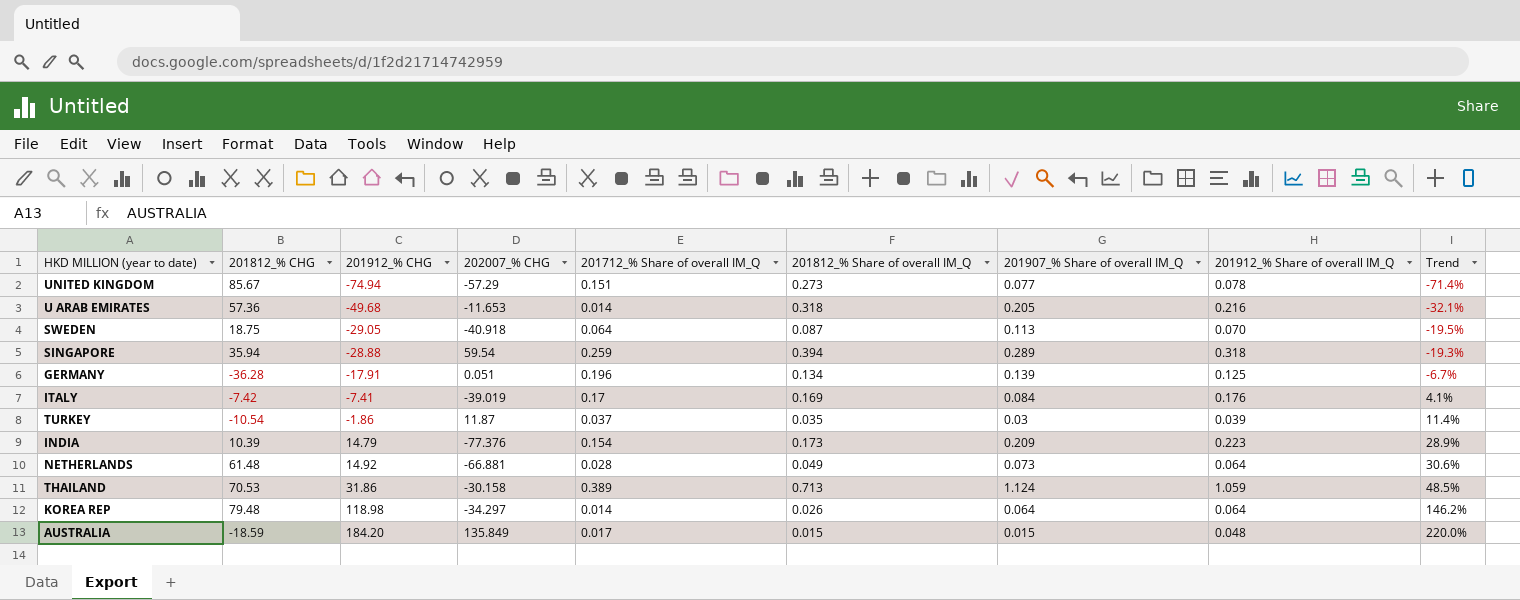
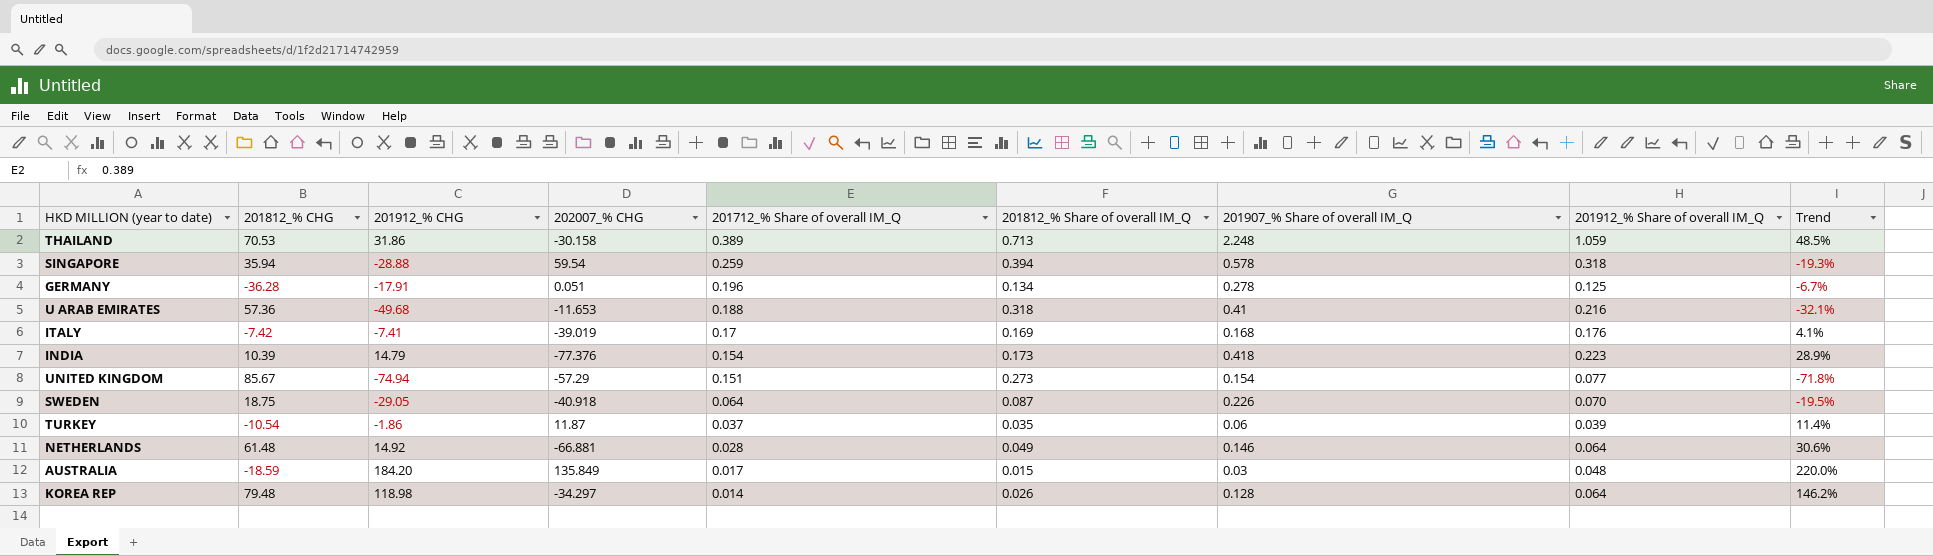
row order: 201912_% CHG ascending -> 201712_% Share of overall IM_Q descending
THAILAND | 201907_% Share of overall IM_Q: 1.124 -> 2.248
SINGAPORE | 201907_% Share of overall IM_Q: 0.289 -> 0.578
GERMANY | 201907_% Share of overall IM_Q: 0.139 -> 0.278
U ARAB EMIRATES | 201712_% Share of overall IM_Q: 0.014 -> 0.188
U ARAB EMIRATES | 201907_% Share of overall IM_Q: 0.205 -> 0.41
ITALY | 201907_% Share of overall IM_Q: 0.084 -> 0.168
INDIA | 201907_% Share of overall IM_Q: 0.209 -> 0.418
UNITED KINGDOM | 201907_% Share of overall IM_Q: 0.077 -> 0.154
UNITED KINGDOM | 201912_% Share of overall IM_Q: 0.078 -> 0.077
UNITED KINGDOM | Trend: -71.4% -> -71.8%
SWEDEN | 201907_% Share of overall IM_Q: 0.113 -> 0.226
TURKEY | 201907_% Share of overall IM_Q: 0.03 -> 0.06
NETHERLANDS | 201907_% Share of overall IM_Q: 0.073 -> 0.146
AUSTRALIA | 201907_% Share of overall IM_Q: 0.015 -> 0.03
KOREA REP | 201907_% Share of overall IM_Q: 0.064 -> 0.128

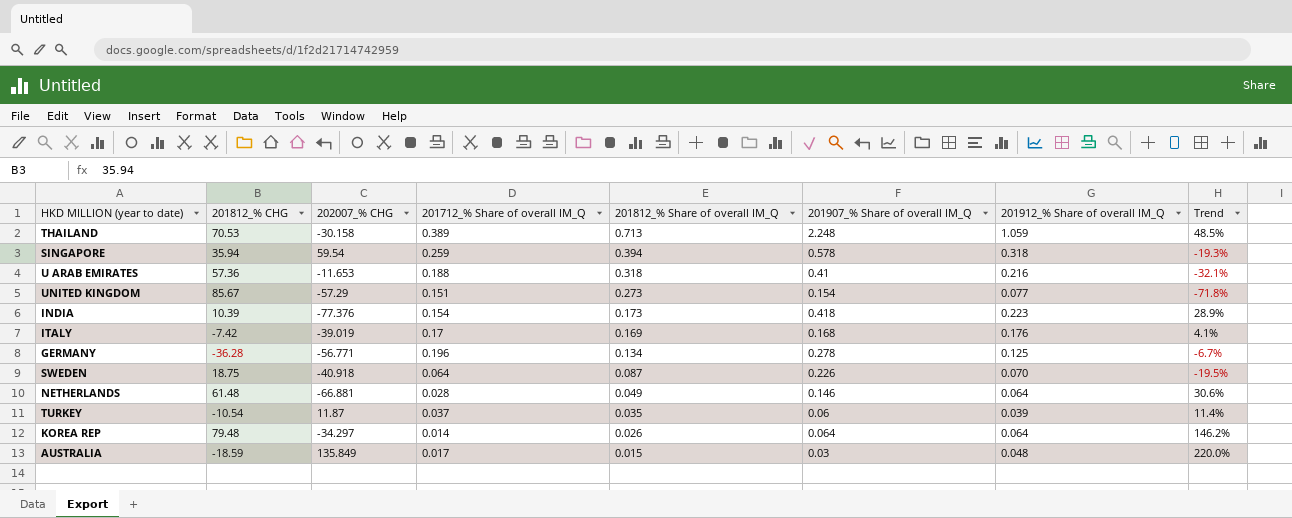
row order: 201712_% Share of overall IM_Q descending -> 201812_% Share of overall IM_Q descending
column 201912_% CHG | position: 3 -> none
GERMANY | 202007_% CHG: 0.051 -> -56.771
KOREA REP | 201907_% Share of overall IM_Q: 0.128 -> 0.064

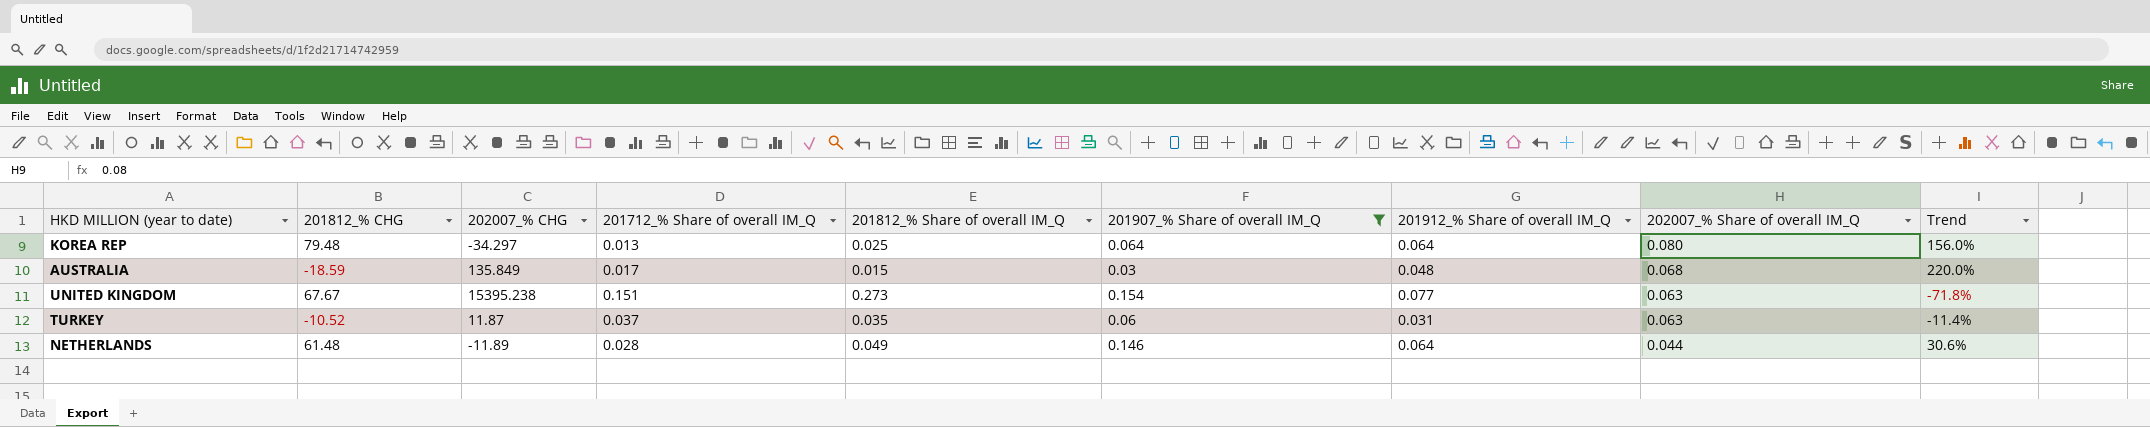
filter: none -> 201907_% Share of overall IM_Q <= 0.154
row order: 201812_% Share of overall IM_Q descending -> 202007_% Share of overall IM_Q descending
column 202007_% Share of overall IM_Q | position: none -> 8
KOREA REP | 201712_% Share of overall IM_Q: 0.014 -> 0.013
KOREA REP | 201812_% Share of overall IM_Q: 0.026 -> 0.025
KOREA REP | Trend: 146.2% -> 156.0%
UNITED KINGDOM | 201812_% CHG: 85.67 -> 67.67
UNITED KINGDOM | 202007_% CHG: -57.29 -> 15395.238
TURKEY | 201812_% CHG: -10.54 -> -10.52
TURKEY | 201912_% Share of overall IM_Q: 0.039 -> 0.031
TURKEY | Trend: 11.4% -> -11.4%
NETHERLANDS | 202007_% CHG: -66.881 -> -11.89

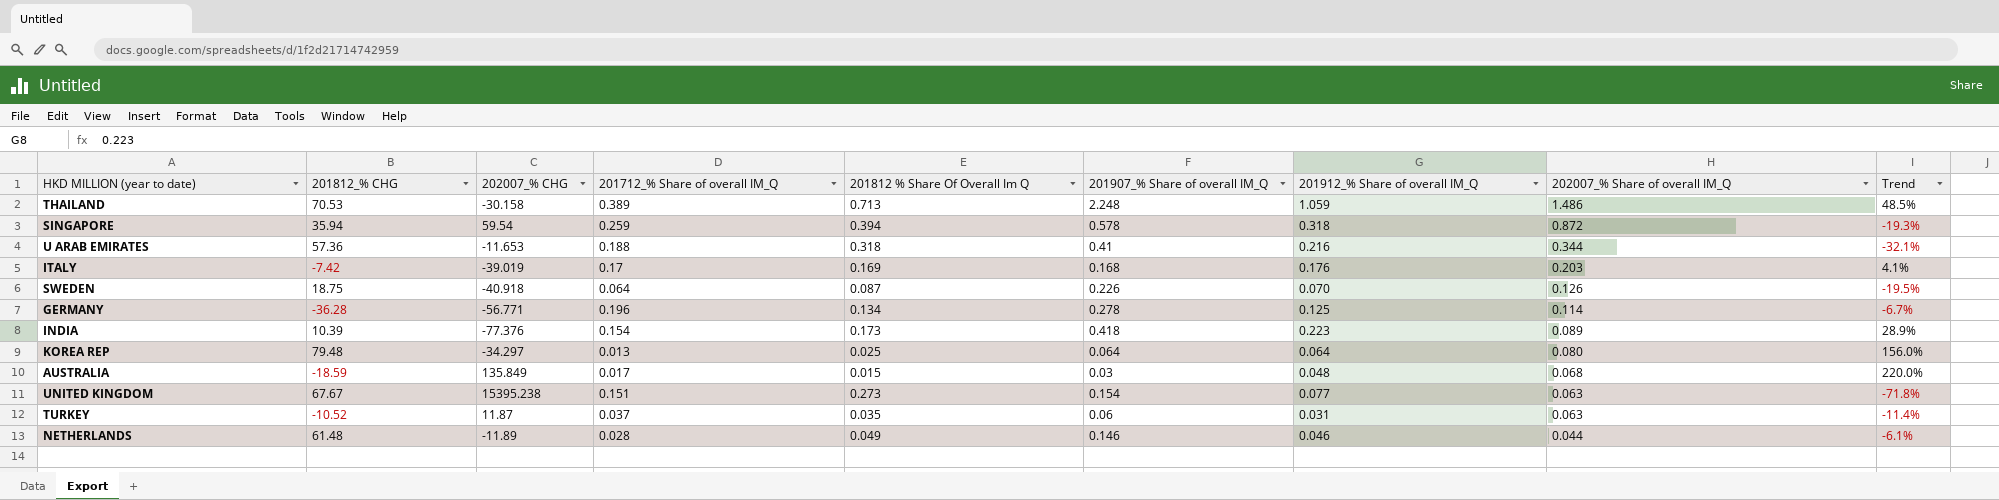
filter: 201907_% Share of overall IM_Q <= 0.154 -> none
column name: 201812_% Share of overall IM_Q -> 201812 % Share Of Overall Im Q
NETHERLANDS | 201912_% Share of overall IM_Q: 0.064 -> 0.046
NETHERLANDS | Trend: 30.6% -> -6.1%

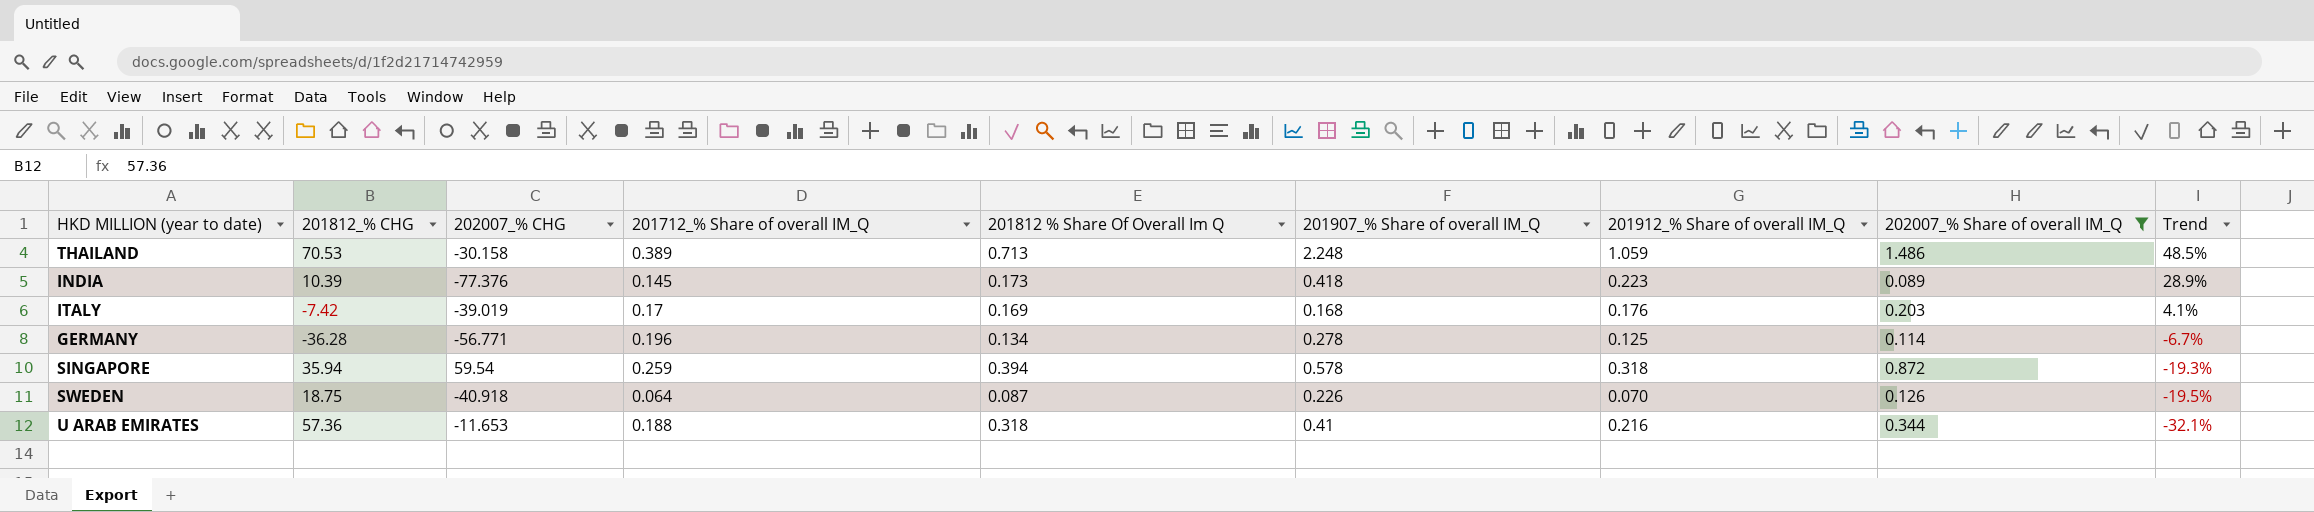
filter: none -> 202007_% Share of overall IM_Q >= 0.089
row order: 202007_% Share of overall IM_Q descending -> Trend descending
INDIA | 201712_% Share of overall IM_Q: 0.154 -> 0.145

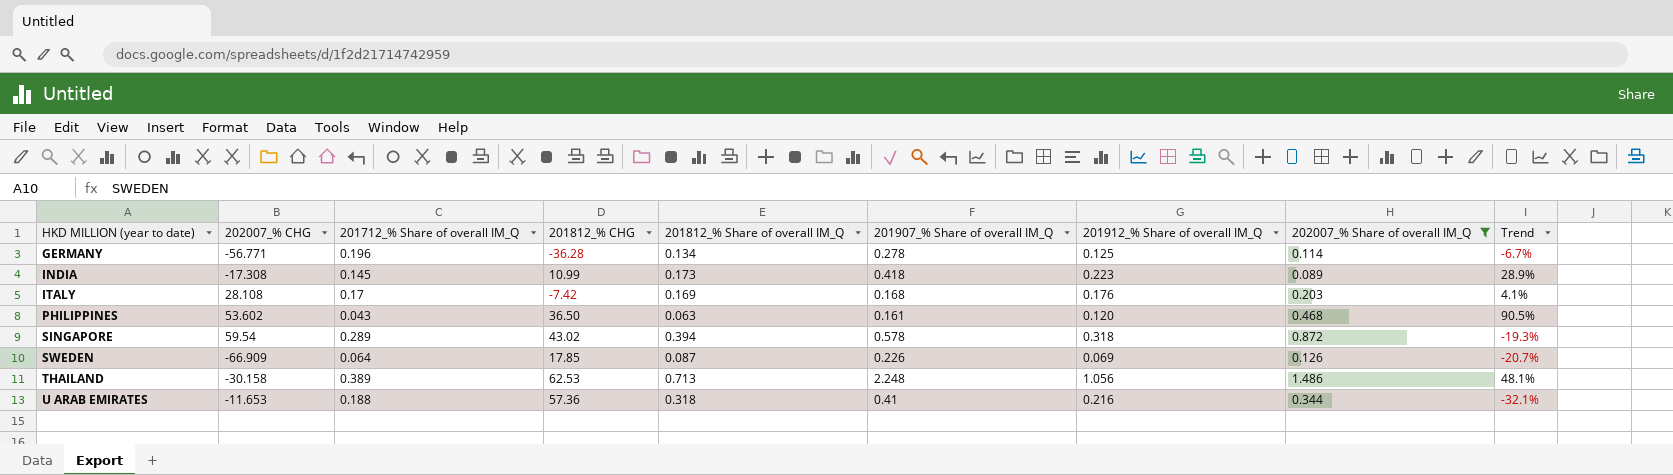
row order: Trend descending -> HKD MILLION (year to date) ascending
column 201812_% CHG | position: 2 -> 4
column name: 201812 % Share Of Overall Im Q -> 201812_% Share of overall IM_Q
INDIA | 202007_% CHG: -77.376 -> -17.308
INDIA | 201812_% CHG: 10.39 -> 10.99
ITALY | 202007_% CHG: -39.019 -> 28.108
row PHILIPPINES: none -> 53.602 | 0.043 | 36.50 | 0.063 | 0.161 | 0.120 | 0.468 | 90.5%
SINGAPORE | 201712_% Share of overall IM_Q: 0.259 -> 0.289
SINGAPORE | 201812_% CHG: 35.94 -> 43.02
SWEDEN | 202007_% CHG: -40.918 -> -66.909
SWEDEN | 201812_% CHG: 18.75 -> 17.85
SWEDEN | 201912_% Share of overall IM_Q: 0.070 -> 0.069
SWEDEN | Trend: -19.5% -> -20.7%
THAILAND | 201812_% CHG: 70.53 -> 62.53
THAILAND | 201912_% Share of overall IM_Q: 1.059 -> 1.056
THAILAND | Trend: 48.5% -> 48.1%

